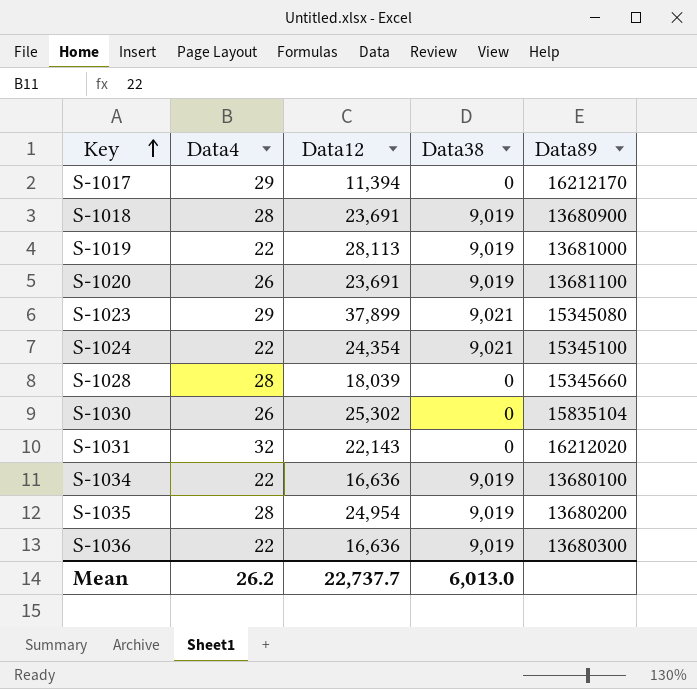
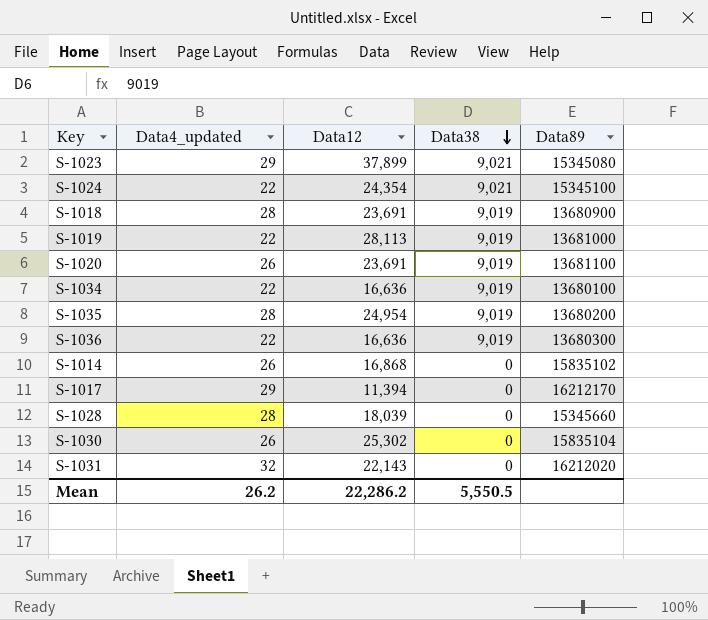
row order: Key ascending -> Data38 descending
column name: Data4 -> Data4_updated
row S-1014: none -> 26 | 16,868 | 0 | 15835102
Mean | Data12: 22,737.7 -> 22,286.2
Mean | Data38: 6,013.0 -> 5,550.5

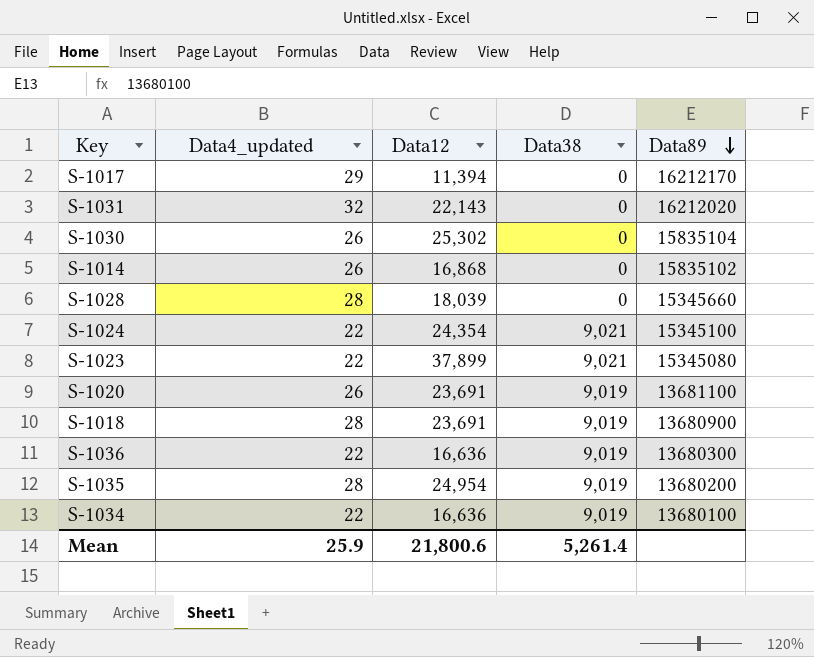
row order: Data38 descending -> Data89 descending
row S-1019: 22 | 28,113 | 9,019 | 13681000 -> none
S-1023 | Data4_updated: 29 -> 22
Mean | Data4_updated: 26.2 -> 25.9
Mean | Data12: 22,286.2 -> 21,800.6
Mean | Data38: 5,550.5 -> 5,261.4

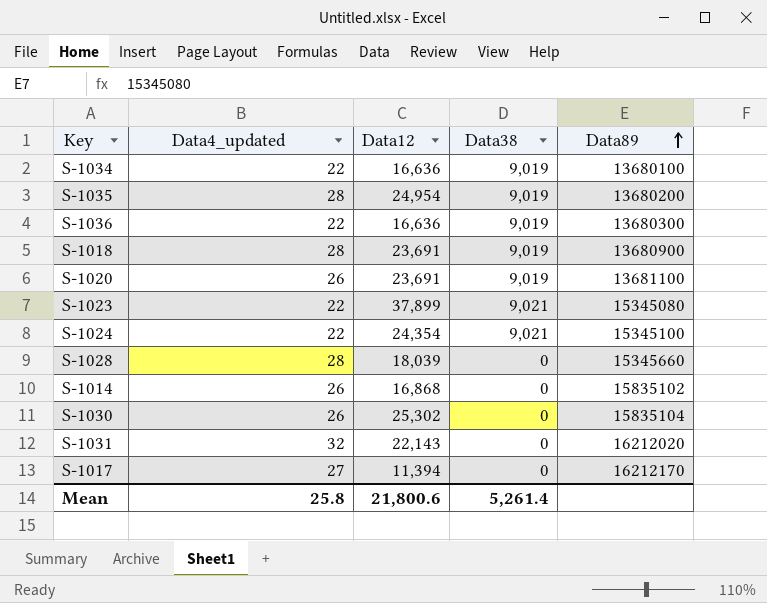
row order: Data89 descending -> Data89 ascending
S-1017 | Data4_updated: 29 -> 27
Mean | Data4_updated: 25.9 -> 25.8

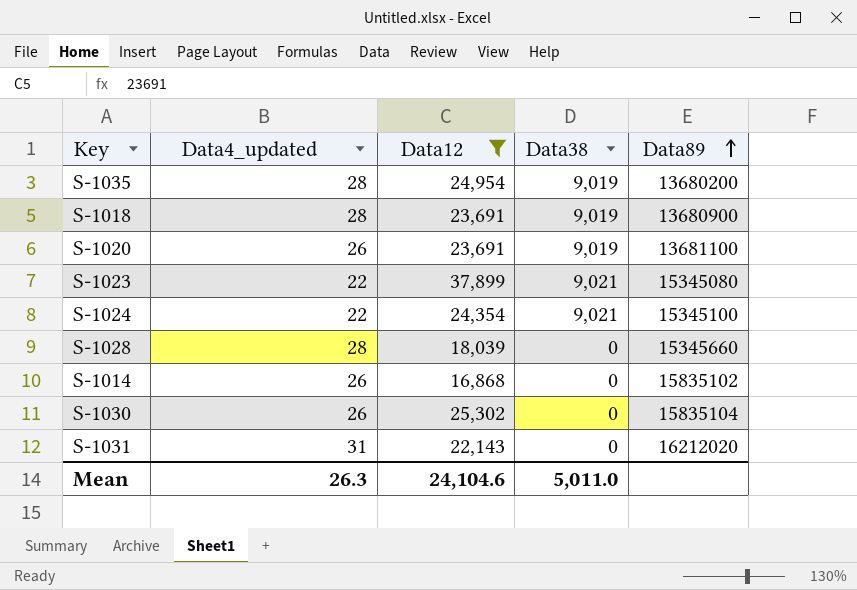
filter: none -> Data12 >= 16,868
S-1031 | Data4_updated: 32 -> 31
Mean | Data4_updated: 25.8 -> 26.3
Mean | Data12: 21,800.6 -> 24,104.6
Mean | Data38: 5,261.4 -> 5,011.0

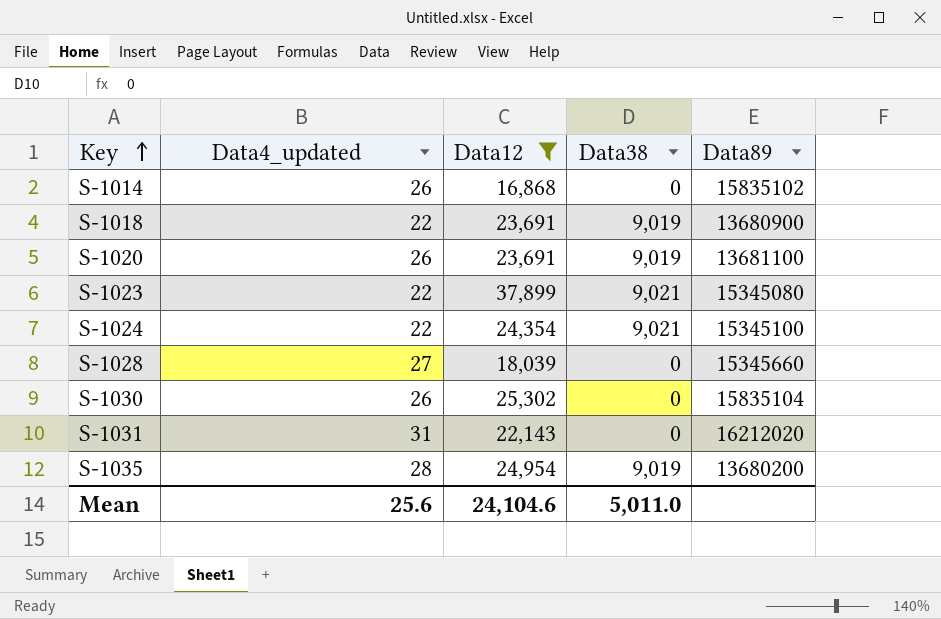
row order: Data89 ascending -> Key ascending
S-1018 | Data4_updated: 28 -> 22
S-1028 | Data4_updated: 28 -> 27
Mean | Data4_updated: 26.3 -> 25.6

